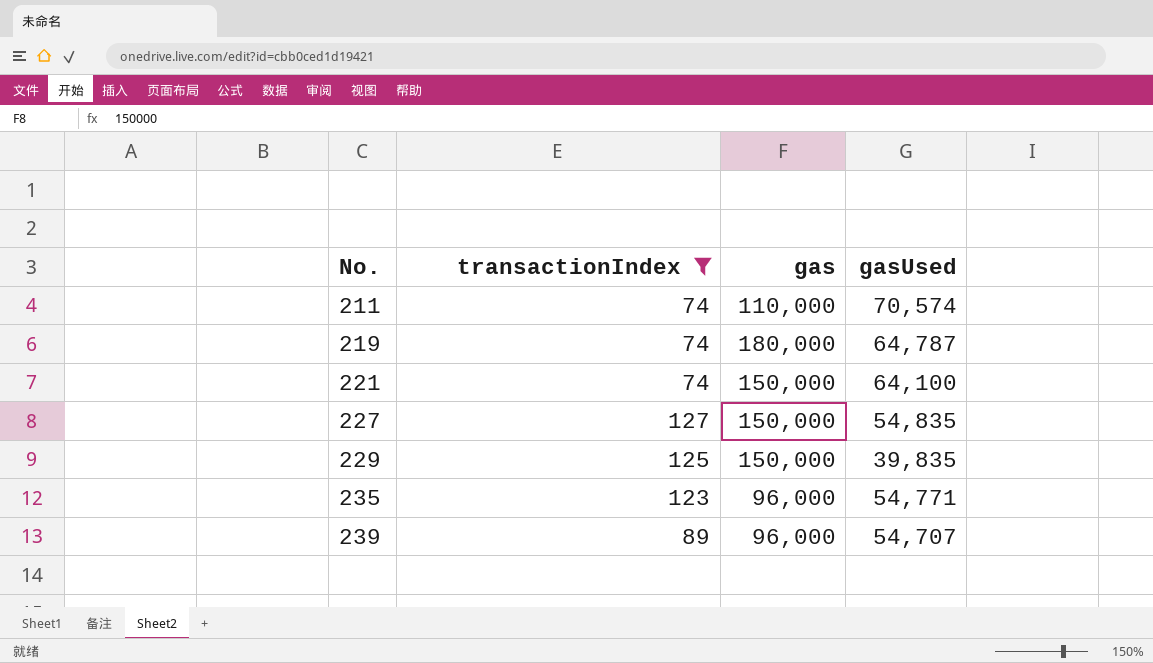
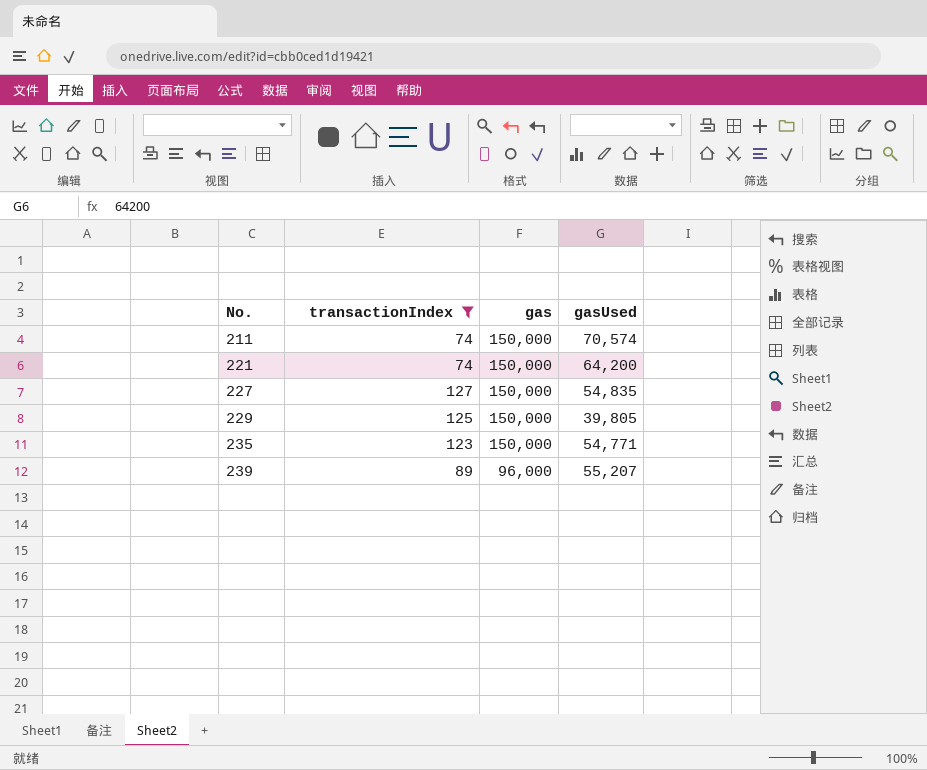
row 219: 74 | 180,000 | 64,787 -> none
211 | gas: 110,000 -> 150,000
221 | gasUsed: 64,100 -> 64,200
229 | gasUsed: 39,835 -> 39,805
235 | gas: 96,000 -> 150,000
239 | gasUsed: 54,707 -> 55,207

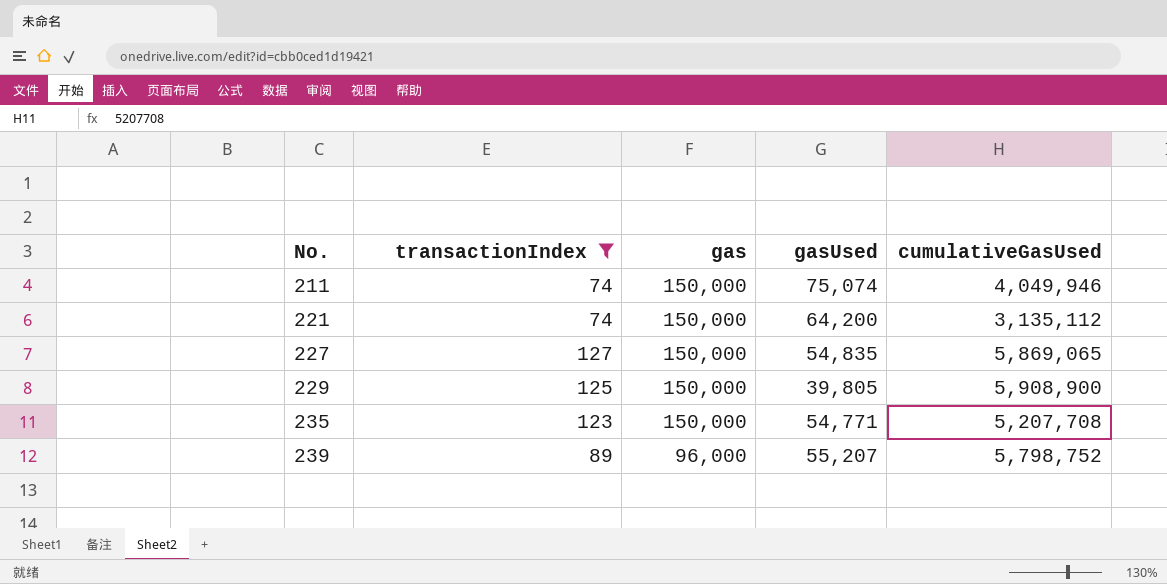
column cumulativeGasUsed | position: none -> 5
211 | gasUsed: 70,574 -> 75,074

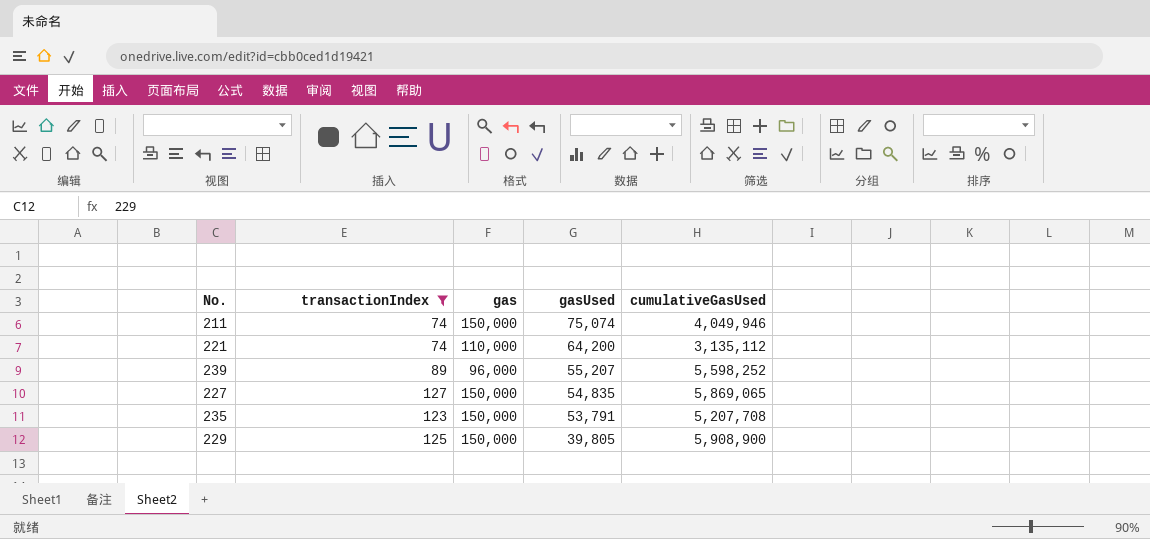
row order: No. ascending -> gasUsed descending
221 | gas: 150,000 -> 110,000
239 | cumulativeGasUsed: 5,798,752 -> 5,598,252
235 | gasUsed: 54,771 -> 53,791

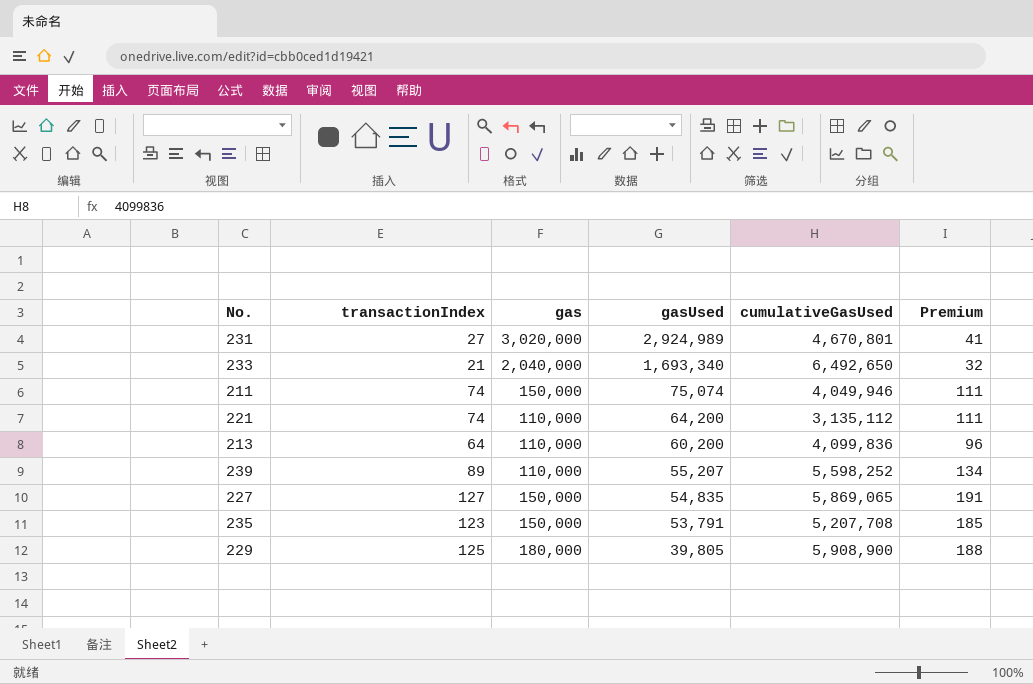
filter: transactionIndex >= 74 -> none
column Premium | formula: none -> [transactionIndex] * 1.5
239 | gas: 96,000 -> 110,000
229 | gas: 150,000 -> 180,000

